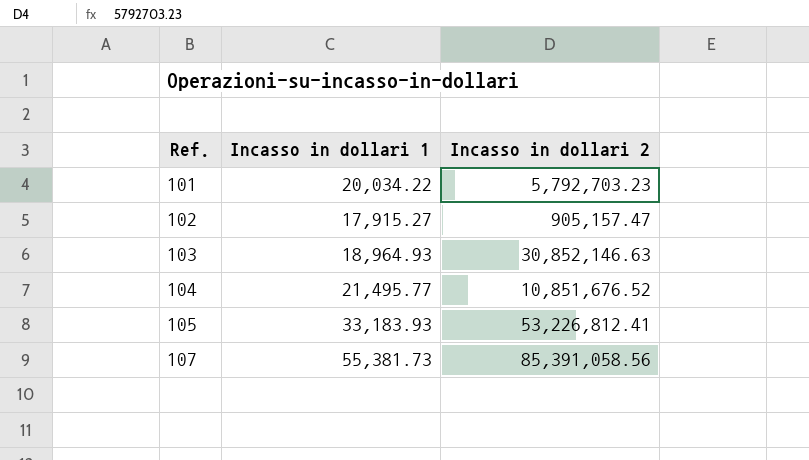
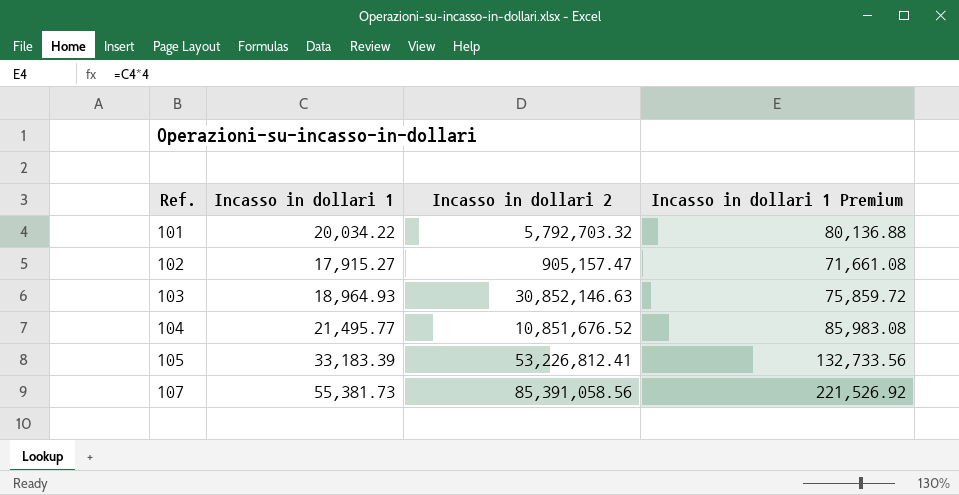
column Incasso in dollari 1 Premium | formula: none -> [Incasso in dollari 1] * 4
101 | Incasso in dollari 2: 5,792,703.23 -> 5,792,703.32
105 | Incasso in dollari 1: 33,183.93 -> 33,183.39

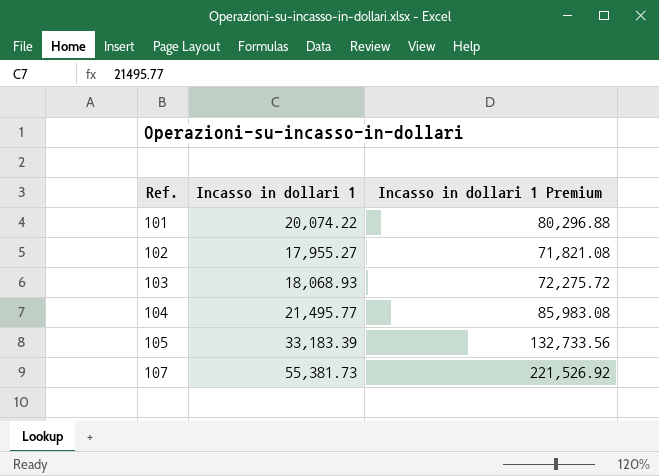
column Incasso in dollari 2 | position: 3 -> none
101 | Incasso in dollari 1: 20,034.22 -> 20,074.22
101 | Incasso in dollari 1 Premium: 80,136.88 -> 80,296.88
102 | Incasso in dollari 1: 17,915.27 -> 17,955.27
102 | Incasso in dollari 1 Premium: 71,661.08 -> 71,821.08
103 | Incasso in dollari 1: 18,964.93 -> 18,068.93
103 | Incasso in dollari 1 Premium: 75,859.72 -> 72,275.72

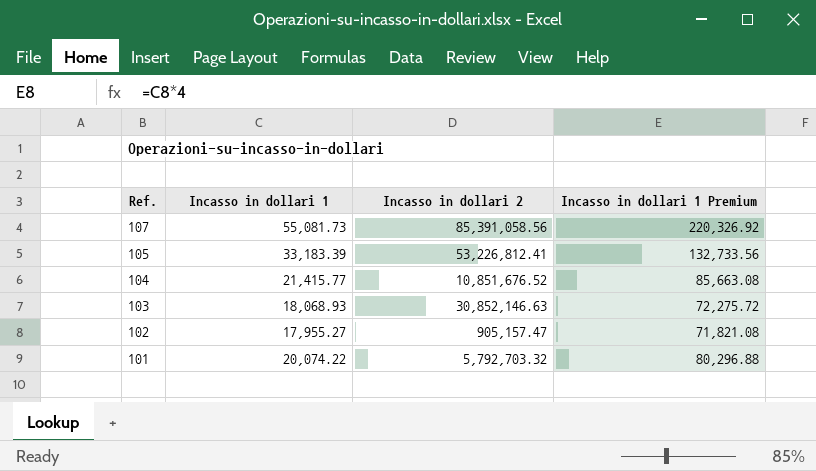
row order: Ref. ascending -> Ref. descending
column Incasso in dollari 2 | position: none -> 3
107 | Incasso in dollari 1: 55,381.73 -> 55,081.73
107 | Incasso in dollari 1 Premium: 221,526.92 -> 220,326.92
104 | Incasso in dollari 1: 21,495.77 -> 21,415.77
104 | Incasso in dollari 1 Premium: 85,983.08 -> 85,663.08

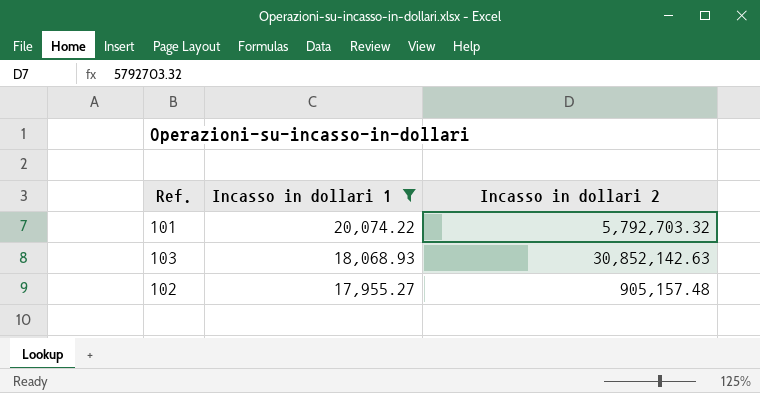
filter: none -> Incasso in dollari 1 <= 20,074.22
row order: Ref. descending -> Incasso in dollari 1 descending
column Incasso in dollari 1 Premium | formula: [Incasso in dollari 1] * 4 -> none
103 | Incasso in dollari 2: 30,852,146.63 -> 30,852,142.63
102 | Incasso in dollari 2: 905,157.47 -> 905,157.48

